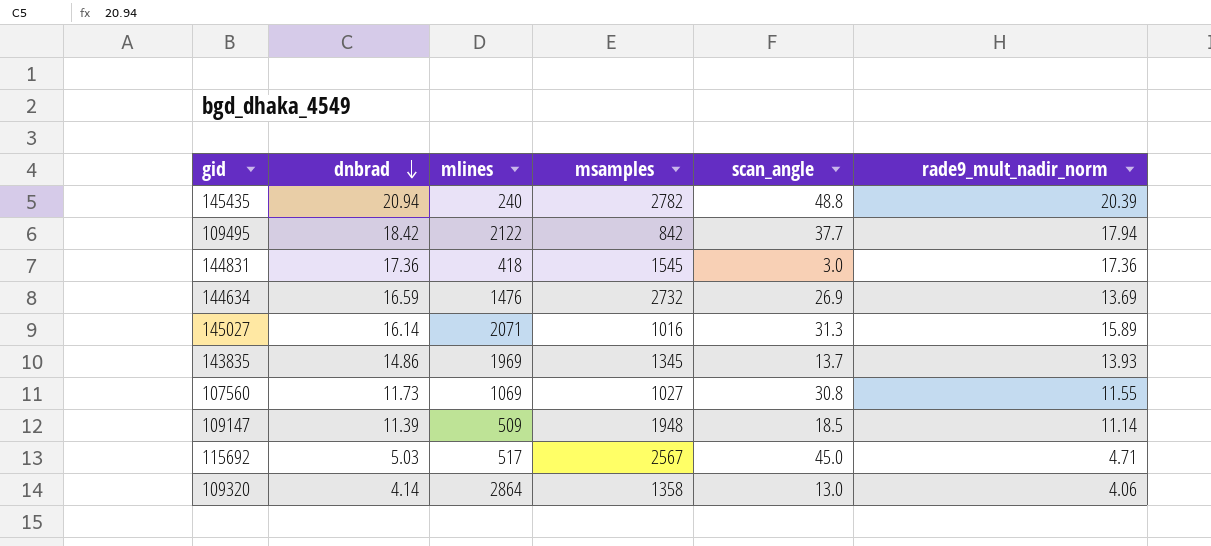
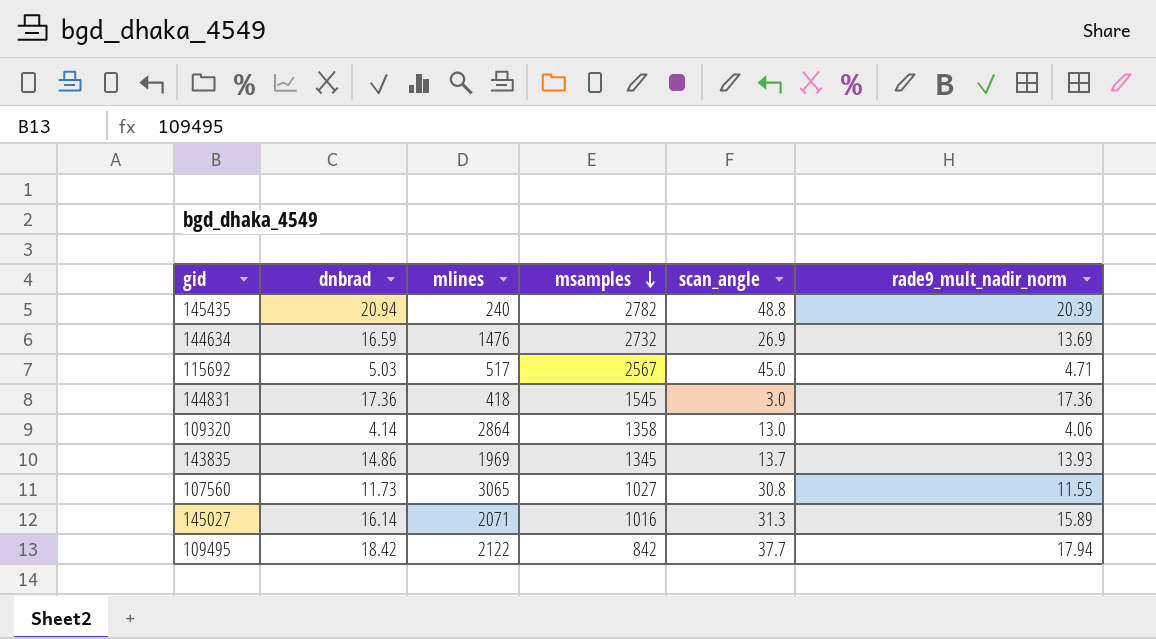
row order: dnbrad descending -> msamples descending
row 109147: 11.39 | 509 | 1948 | 18.5 | 11.14 -> none
107560 | mlines: 1069 -> 3065

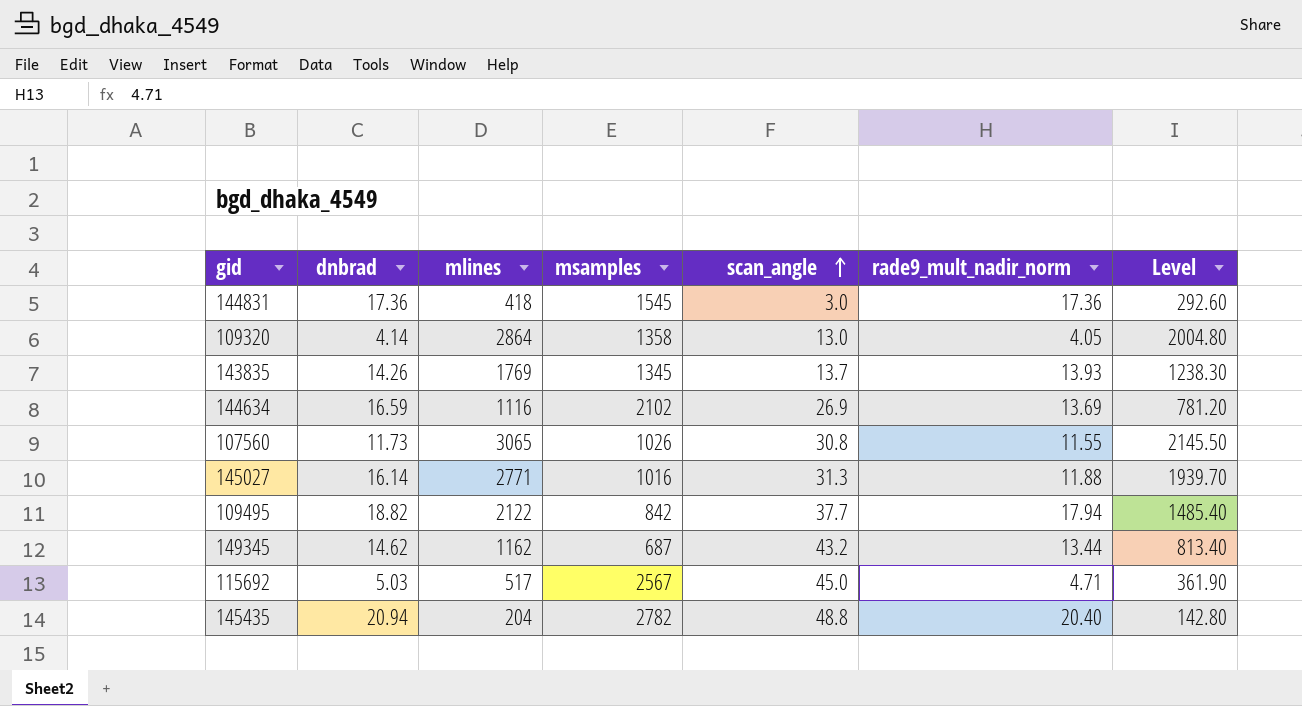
row order: msamples descending -> scan_angle ascending
column Level | formula: none -> [mlines] * 0.7
109320 | rade9_mult_nadir_norm: 4.06 -> 4.05
143835 | dnbrad: 14.86 -> 14.26
143835 | mlines: 1969 -> 1769
144634 | mlines: 1476 -> 1116
144634 | msamples: 2732 -> 2102
107560 | msamples: 1027 -> 1026
145027 | mlines: 2071 -> 2771
145027 | rade9_mult_nadir_norm: 15.89 -> 11.88
109495 | dnbrad: 18.42 -> 18.82
row 149345: none -> 14.62 | 1162 | 687 | 43.2 | 13.44 | 813.40
145435 | mlines: 240 -> 204
145435 | rade9_mult_nadir_norm: 20.39 -> 20.40

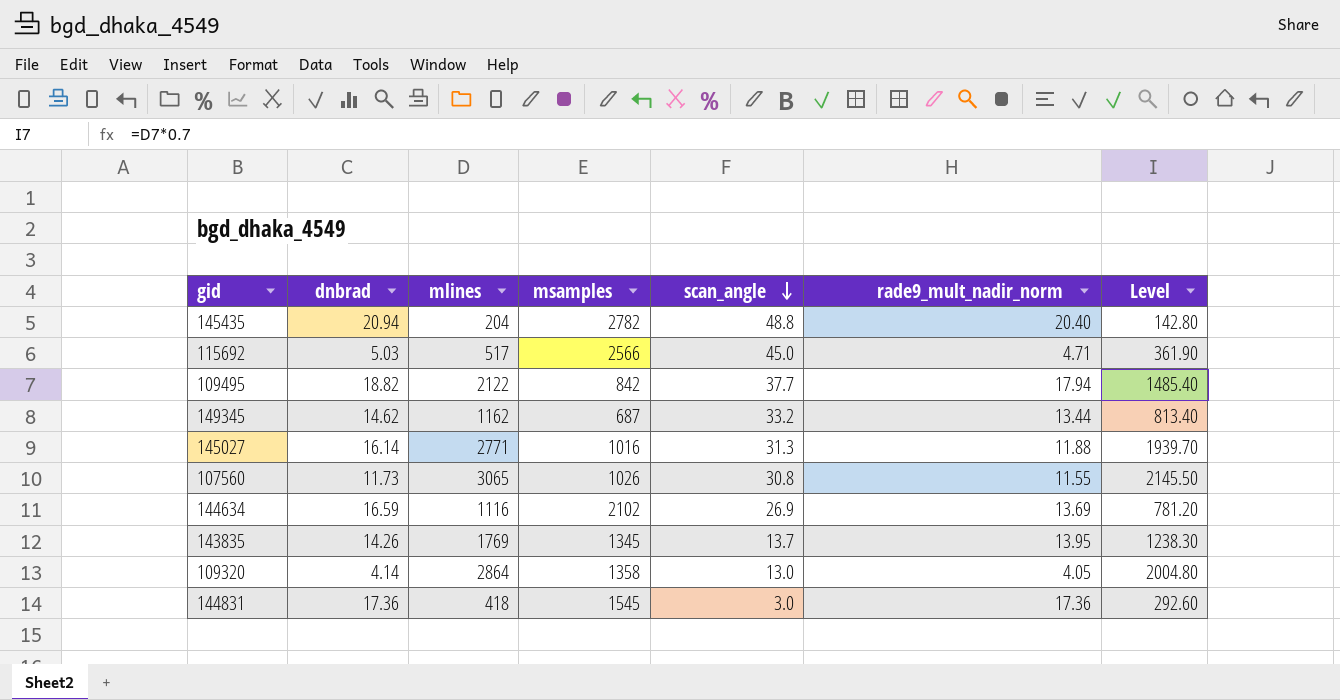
row order: scan_angle ascending -> scan_angle descending
115692 | msamples: 2567 -> 2566
149345 | scan_angle: 43.2 -> 33.2
143835 | rade9_mult_nadir_norm: 13.93 -> 13.95

